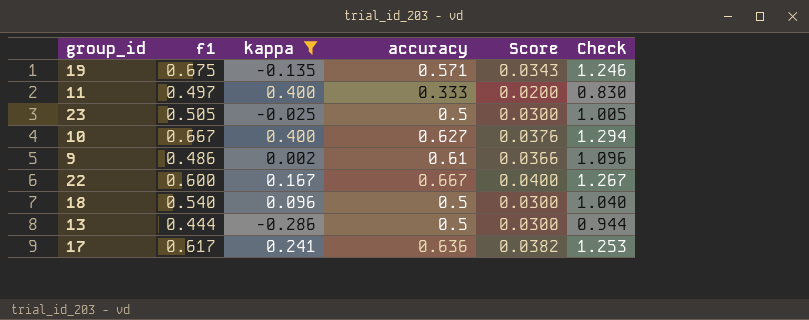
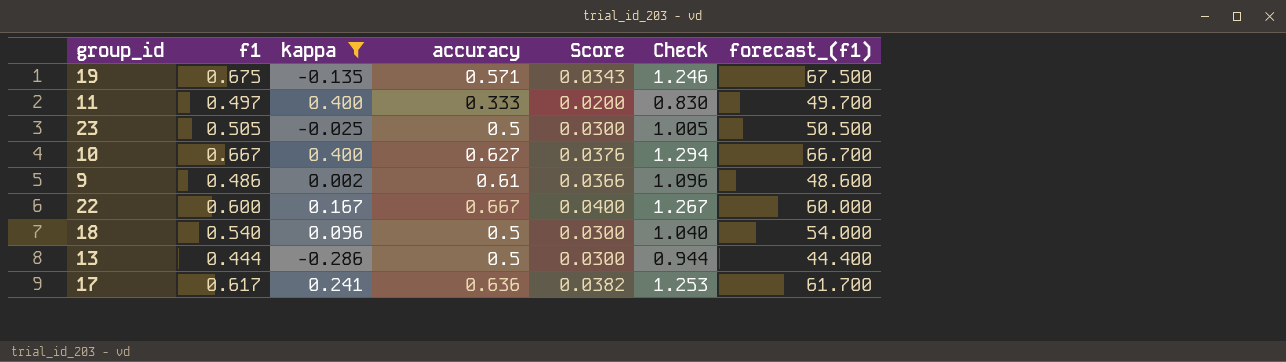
column forecast_(f1) | formula: none -> [f1] * 100

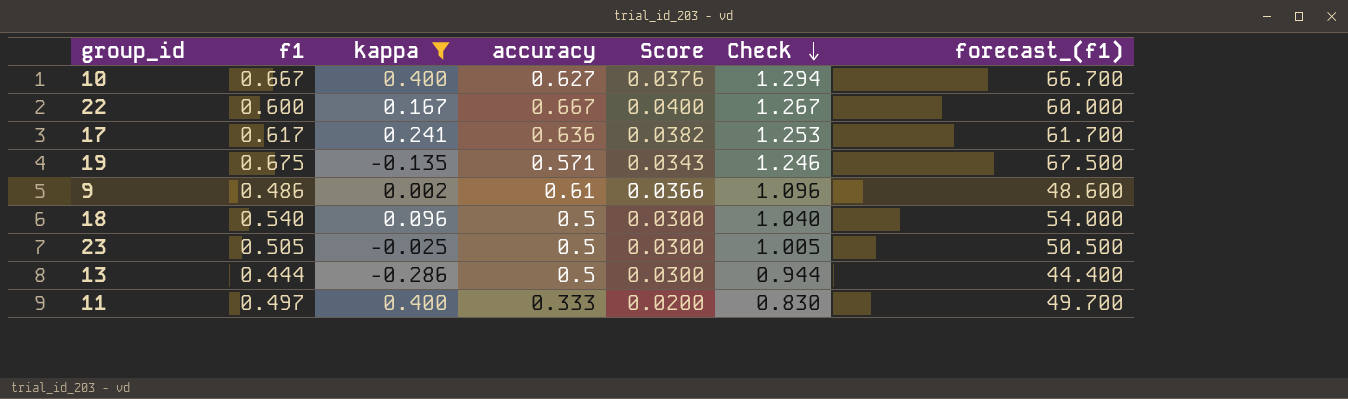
row order: none -> Check descending

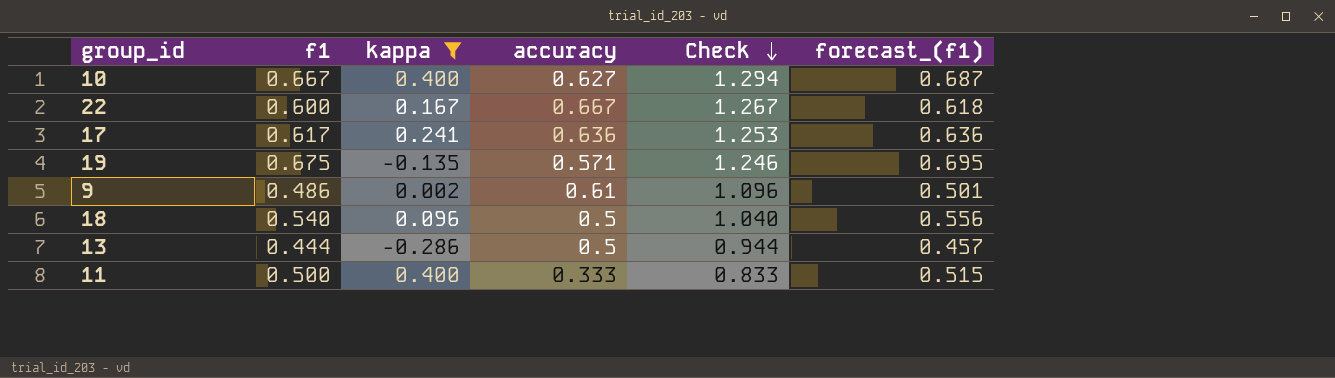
column Score | formula: [accuracy] * 0.06 -> none
column forecast_(f1) | formula: [f1] * 100 -> [f1] * 1.03
row 23: 0.505 | -0.025 | 0.5 | 0.0300 | 1.005 | 50.500 -> none
11 | f1: 0.497 -> 0.500
11 | Check: 0.830 -> 0.833

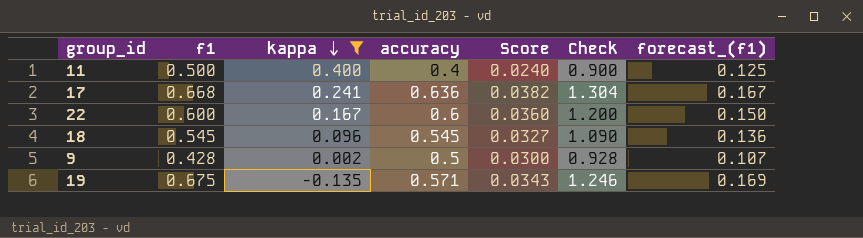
row order: Check descending -> kappa descending
column Score | formula: none -> [accuracy] * 0.06
column forecast_(f1) | formula: [f1] * 1.03 -> [f1] * 0.25
row 10: 0.667 | 0.400 | 0.627 | 1.294 | 0.687 -> none
row 13: 0.444 | -0.286 | 0.5 | 0.944 | 0.457 -> none
11 | accuracy: 0.333 -> 0.4
11 | Check: 0.833 -> 0.900
17 | f1: 0.617 -> 0.668
17 | Check: 1.253 -> 1.304
22 | accuracy: 0.667 -> 0.6
22 | Check: 1.267 -> 1.200
18 | f1: 0.540 -> 0.545
18 | accuracy: 0.5 -> 0.545
18 | Check: 1.040 -> 1.090
9 | f1: 0.486 -> 0.428
9 | accuracy: 0.61 -> 0.5
9 | Check: 1.096 -> 0.928

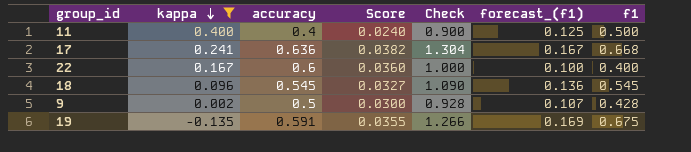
column f1 | position: 2 -> 7
22 | Check: 1.200 -> 1.000
22 | forecast_(f1): 0.150 -> 0.100
22 | f1: 0.600 -> 0.400
19 | accuracy: 0.571 -> 0.591
19 | Score: 0.0343 -> 0.0355
19 | Check: 1.246 -> 1.266

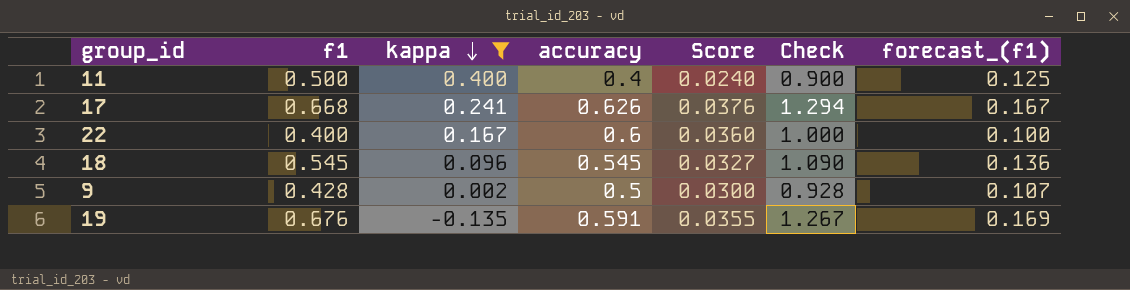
column f1 | position: 7 -> 2
17 | accuracy: 0.636 -> 0.626
17 | Score: 0.0382 -> 0.0376
17 | Check: 1.304 -> 1.294
19 | f1: 0.675 -> 0.676
19 | Check: 1.266 -> 1.267

